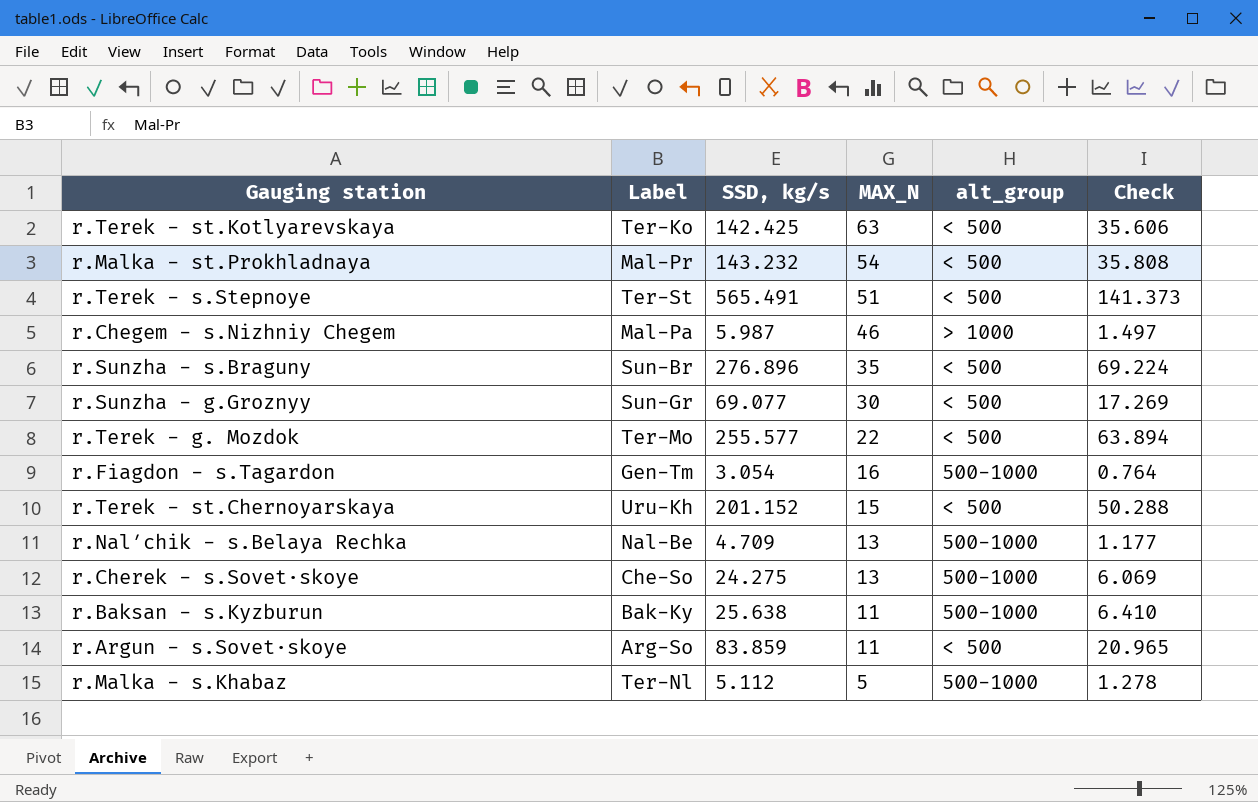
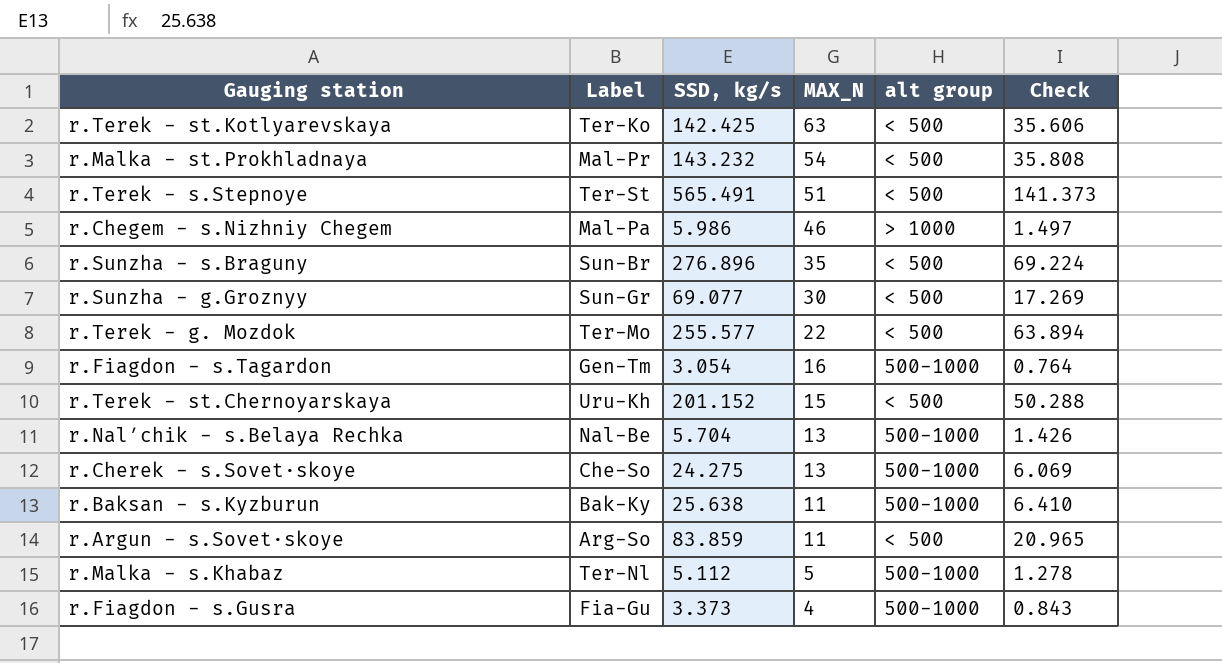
column name: alt_group -> alt group
r.Chegem - s.Nizhniy Chegem | SSD, kg/s: 5.987 -> 5.986
r.Nalʹchik - s.Belaya Rechka | SSD, kg/s: 4.709 -> 5.704
r.Nalʹchik - s.Belaya Rechka | Check: 1.177 -> 1.426
row r.Fiagdon - s.Gusra: none -> Fia-Gu | 3.373 | 4 | 500-1000 | 0.843

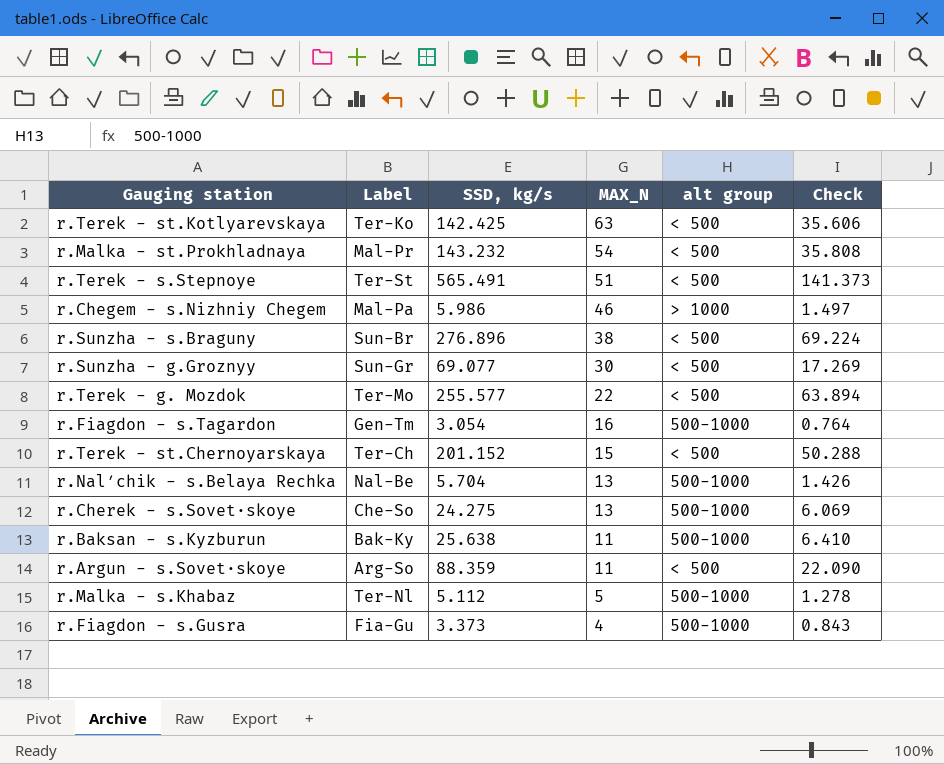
r.Sunzha - s.Braguny | MAX_N: 35 -> 38
r.Terek - st.Chernoyarskaya | Label: Uru-Kh -> Ter-Ch
r.Argun - s.Sovet·skoye | SSD, kg/s: 83.859 -> 88.359
r.Argun - s.Sovet·skoye | Check: 20.965 -> 22.090

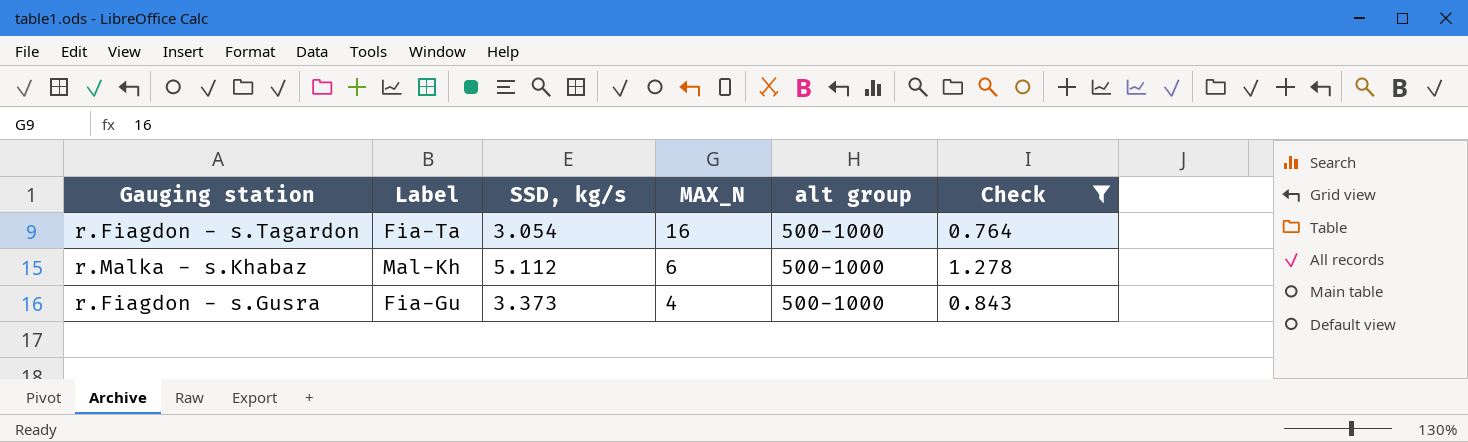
filter: none -> Check <= 1.278
r.Fiagdon - s.Tagardon | Label: Gen-Tm -> Fia-Ta
r.Malka - s.Khabaz | Label: Ter-Nl -> Mal-Kh
r.Malka - s.Khabaz | MAX_N: 5 -> 6

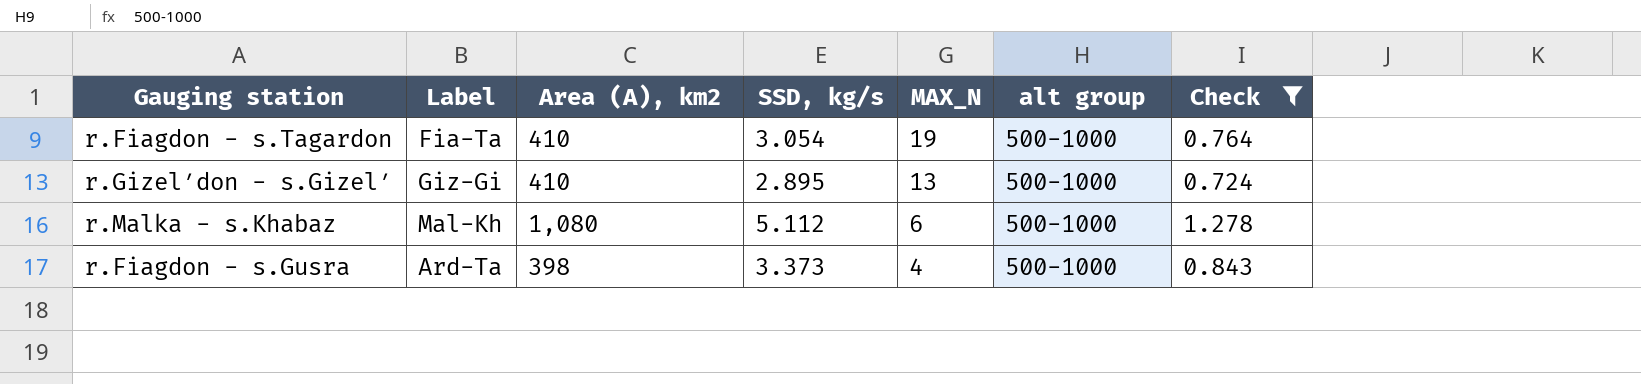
column Area (A), km2 | position: none -> 3
r.Fiagdon - s.Tagardon | MAX_N: 16 -> 19
row r.Gizelʹdon - s.Gizelʹ: none -> Giz-Gi | 410 | 2.895 | 13 | 500-1000 | 0.724
r.Fiagdon - s.Gusra | Label: Fia-Gu -> Ard-Ta

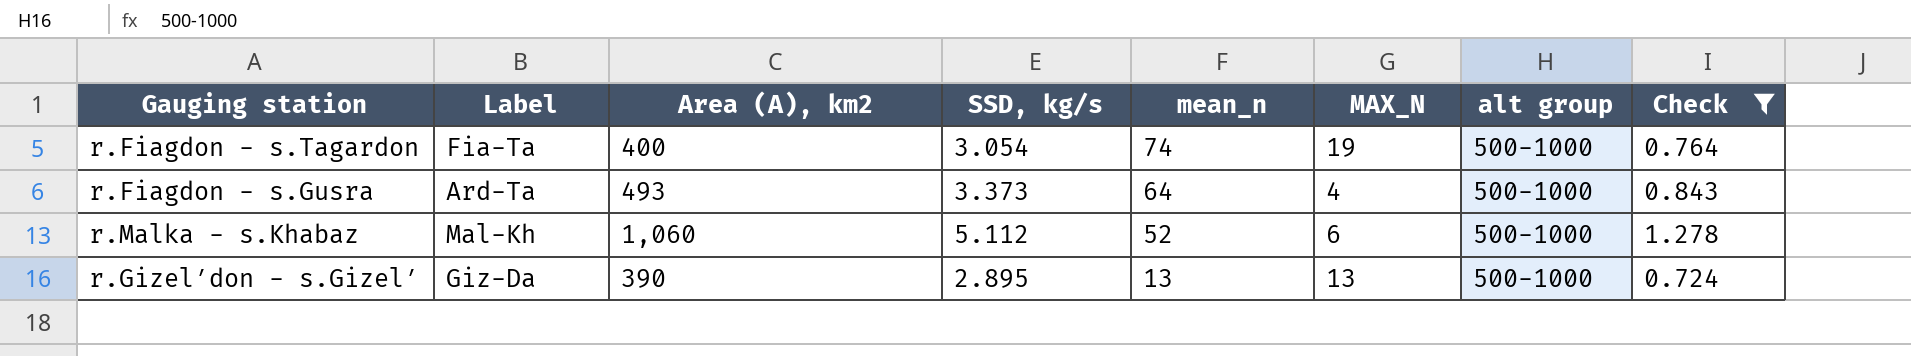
row order: MAX_N descending -> mean_n descending
column mean_n | position: none -> 5
r.Fiagdon - s.Tagardon | Area (A), km2: 410 -> 400
r.Fiagdon - s.Gusra | Area (A), km2: 398 -> 493
r.Malka - s.Khabaz | Area (A), km2: 1,080 -> 1,060
r.Gizelʹdon - s.Gizelʹ | Label: Giz-Gi -> Giz-Da
r.Gizelʹdon - s.Gizelʹ | Area (A), km2: 410 -> 390

